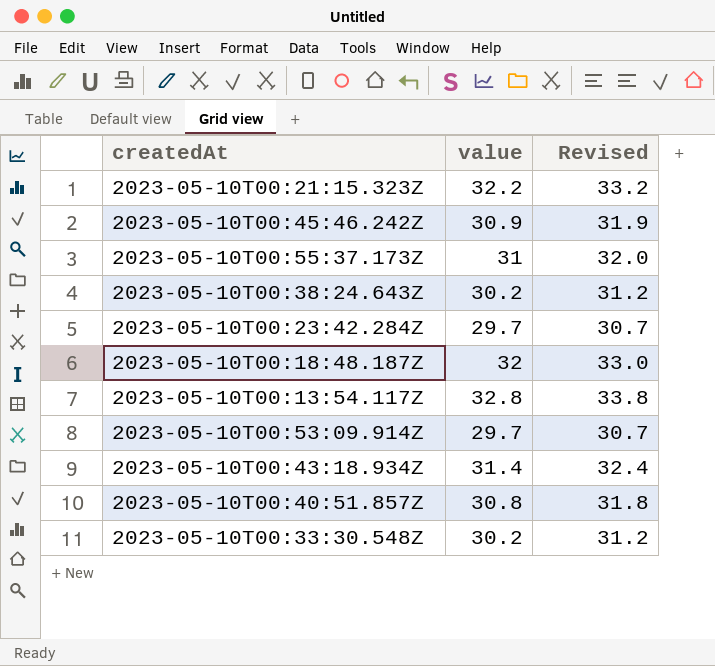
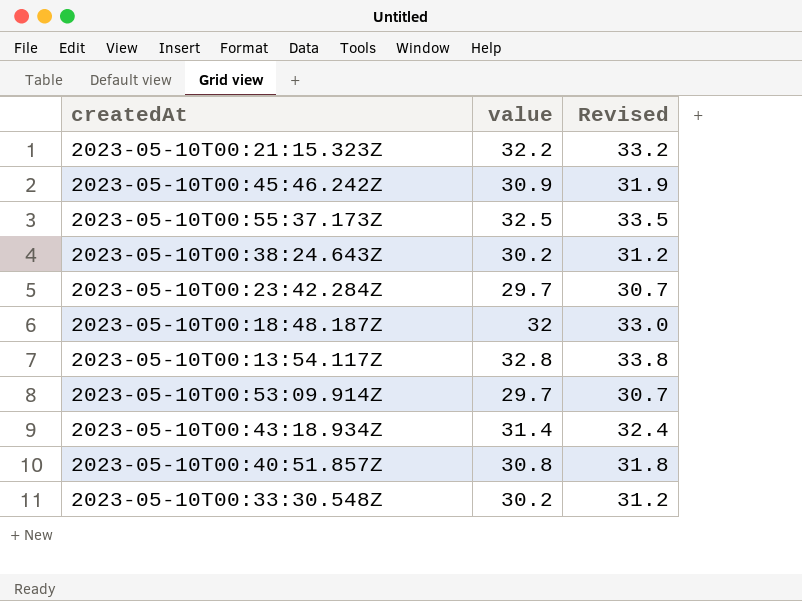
2023-05-10T00:55:37.173Z | value: 31 -> 32.5
2023-05-10T00:55:37.173Z | Revised: 32.0 -> 33.5

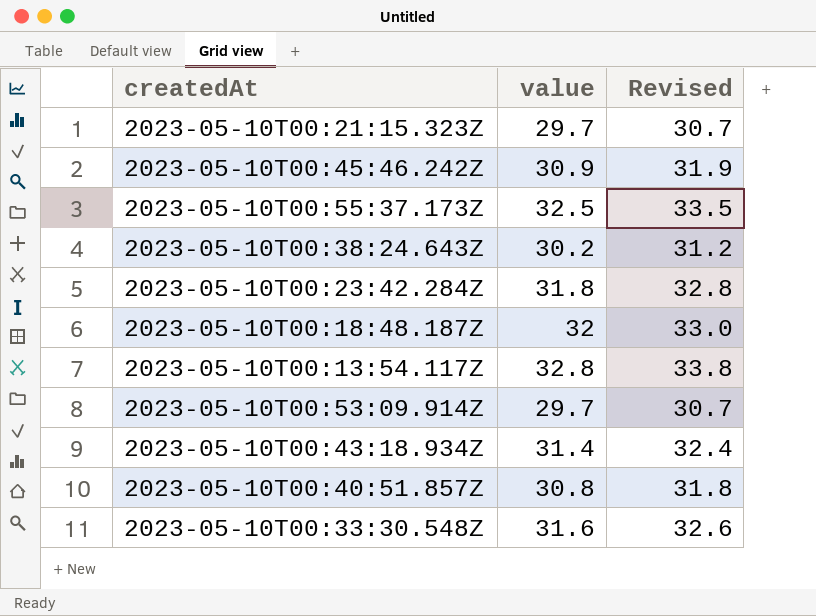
2023-05-10T00:21:15.323Z | value: 32.2 -> 29.7
2023-05-10T00:21:15.323Z | Revised: 33.2 -> 30.7
2023-05-10T00:23:42.284Z | value: 29.7 -> 31.8
2023-05-10T00:23:42.284Z | Revised: 30.7 -> 32.8
2023-05-10T00:33:30.548Z | value: 30.2 -> 31.6
2023-05-10T00:33:30.548Z | Revised: 31.2 -> 32.6

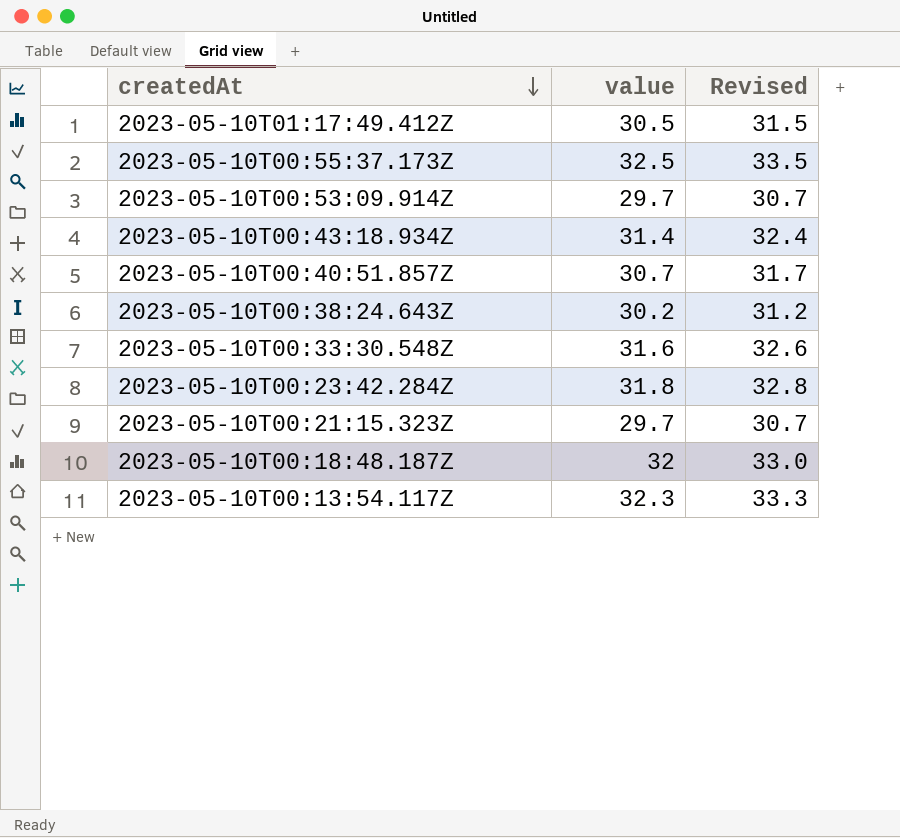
row order: none -> createdAt descending
row 2023-05-10T00:45:46.242Z: 30.9 | 31.9 -> none
row 2023-05-10T01:17:49.412Z: none -> 30.5 | 31.5
2023-05-10T00:40:51.857Z | value: 30.8 -> 30.7
2023-05-10T00:40:51.857Z | Revised: 31.8 -> 31.7
2023-05-10T00:13:54.117Z | value: 32.8 -> 32.3
2023-05-10T00:13:54.117Z | Revised: 33.8 -> 33.3

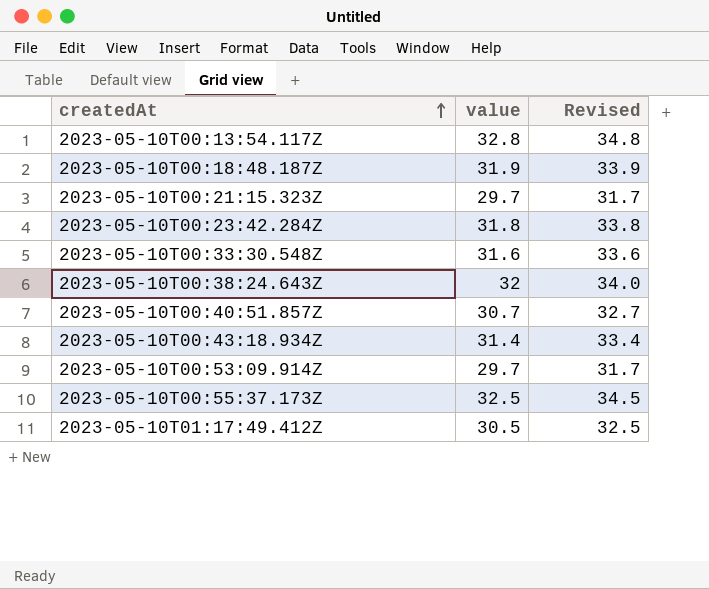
row order: createdAt descending -> createdAt ascending
column Revised | formula: [value] + 1 -> [value] + 2
2023-05-10T00:13:54.117Z | value: 32.3 -> 32.8
2023-05-10T00:18:48.187Z | value: 32 -> 31.9
2023-05-10T00:38:24.643Z | value: 30.2 -> 32

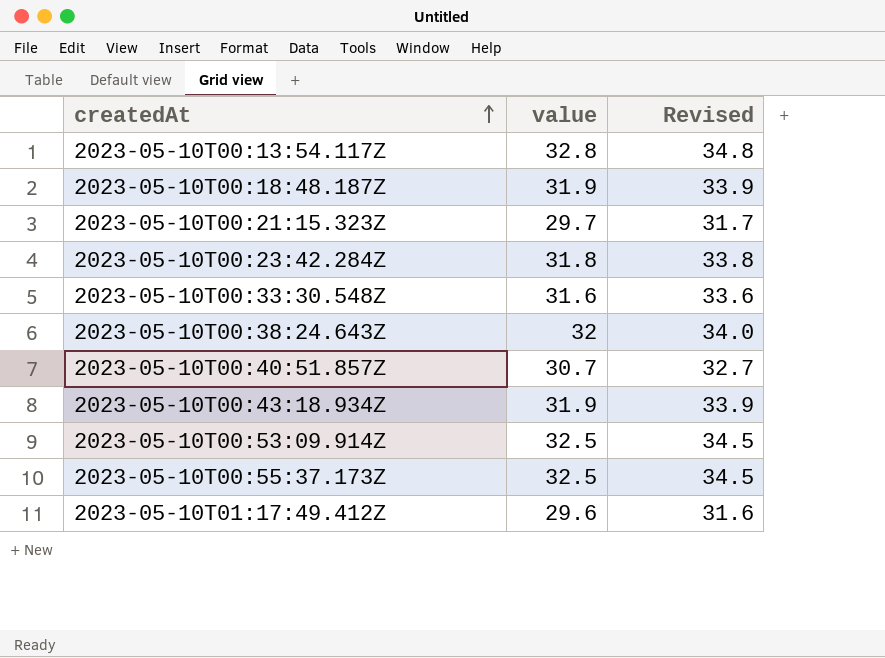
2023-05-10T00:43:18.934Z | value: 31.4 -> 31.9
2023-05-10T00:43:18.934Z | Revised: 33.4 -> 33.9
2023-05-10T00:53:09.914Z | value: 29.7 -> 32.5
2023-05-10T00:53:09.914Z | Revised: 31.7 -> 34.5
2023-05-10T01:17:49.412Z | value: 30.5 -> 29.6
2023-05-10T01:17:49.412Z | Revised: 32.5 -> 31.6

